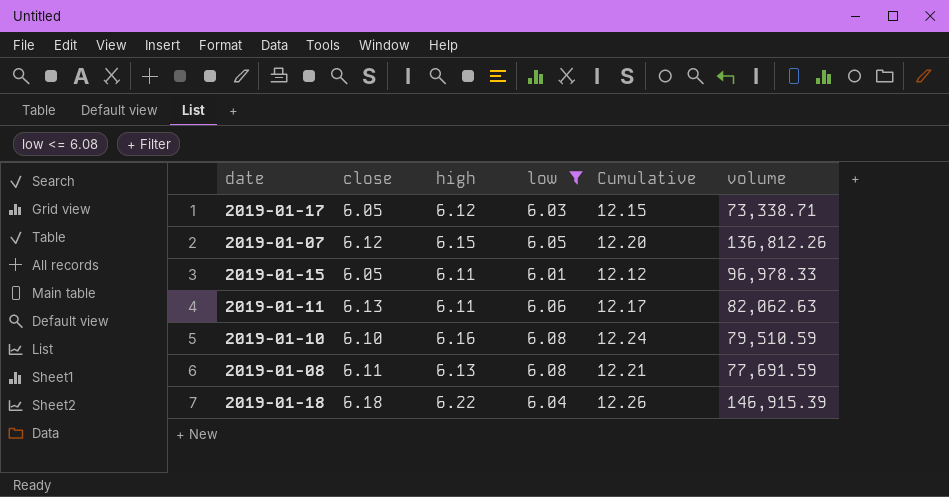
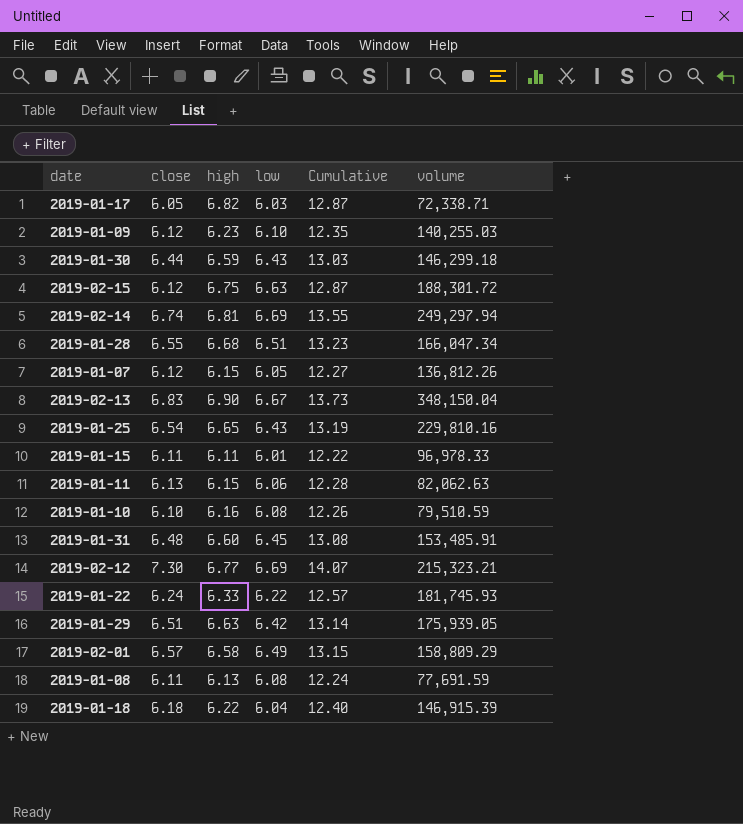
filter: low <= 6.08 -> none
column Cumulative | formula: [high] + [low] -> [close] + [high]
2019-01-17 | high: 6.12 -> 6.82
2019-01-17 | volume: 73,338.71 -> 72,338.71
2019-01-15 | close: 6.05 -> 6.11
2019-01-11 | high: 6.11 -> 6.15

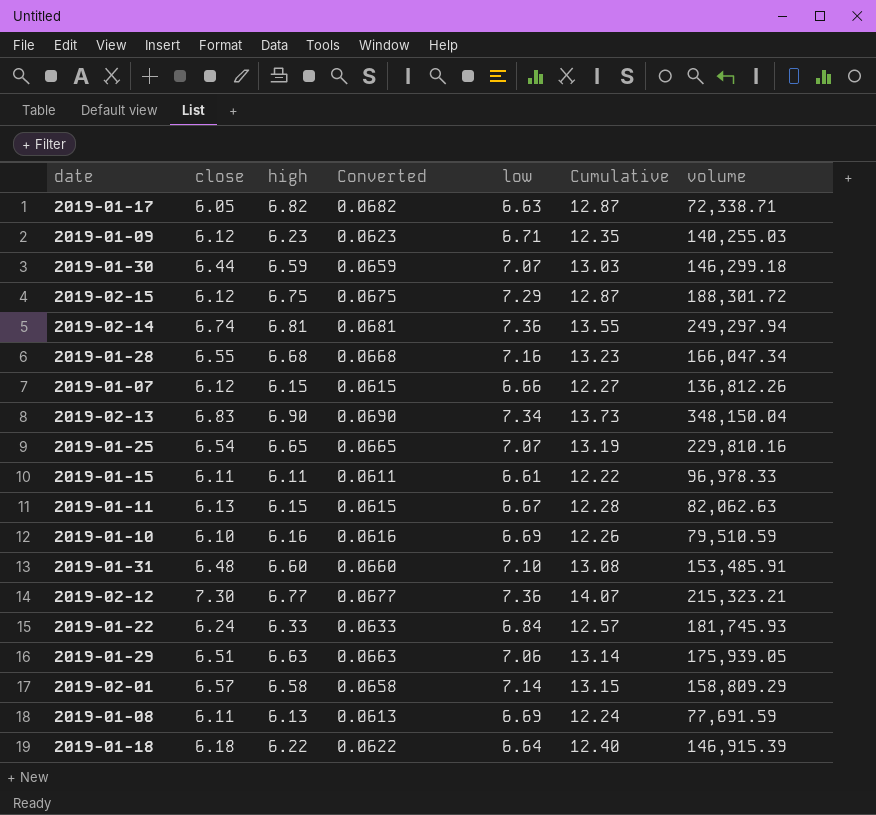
column Converted | formula: none -> [high] * 0.01
2019-01-17 | low: 6.03 -> 6.63
2019-01-09 | low: 6.10 -> 6.71
2019-01-30 | low: 6.43 -> 7.07
2019-02-15 | low: 6.63 -> 7.29
2019-02-14 | low: 6.69 -> 7.36
2019-01-28 | low: 6.51 -> 7.16
2019-01-07 | low: 6.05 -> 6.66
2019-02-13 | low: 6.67 -> 7.34
2019-01-25 | low: 6.43 -> 7.07
2019-01-15 | low: 6.01 -> 6.61
2019-01-11 | low: 6.06 -> 6.67
2019-01-10 | low: 6.08 -> 6.69
2019-01-31 | low: 6.45 -> 7.10
2019-02-12 | low: 6.69 -> 7.36
2019-01-22 | low: 6.22 -> 6.84
2019-01-29 | low: 6.42 -> 7.06
2019-02-01 | low: 6.49 -> 7.14
2019-01-08 | low: 6.08 -> 6.69
2019-01-18 | low: 6.04 -> 6.64

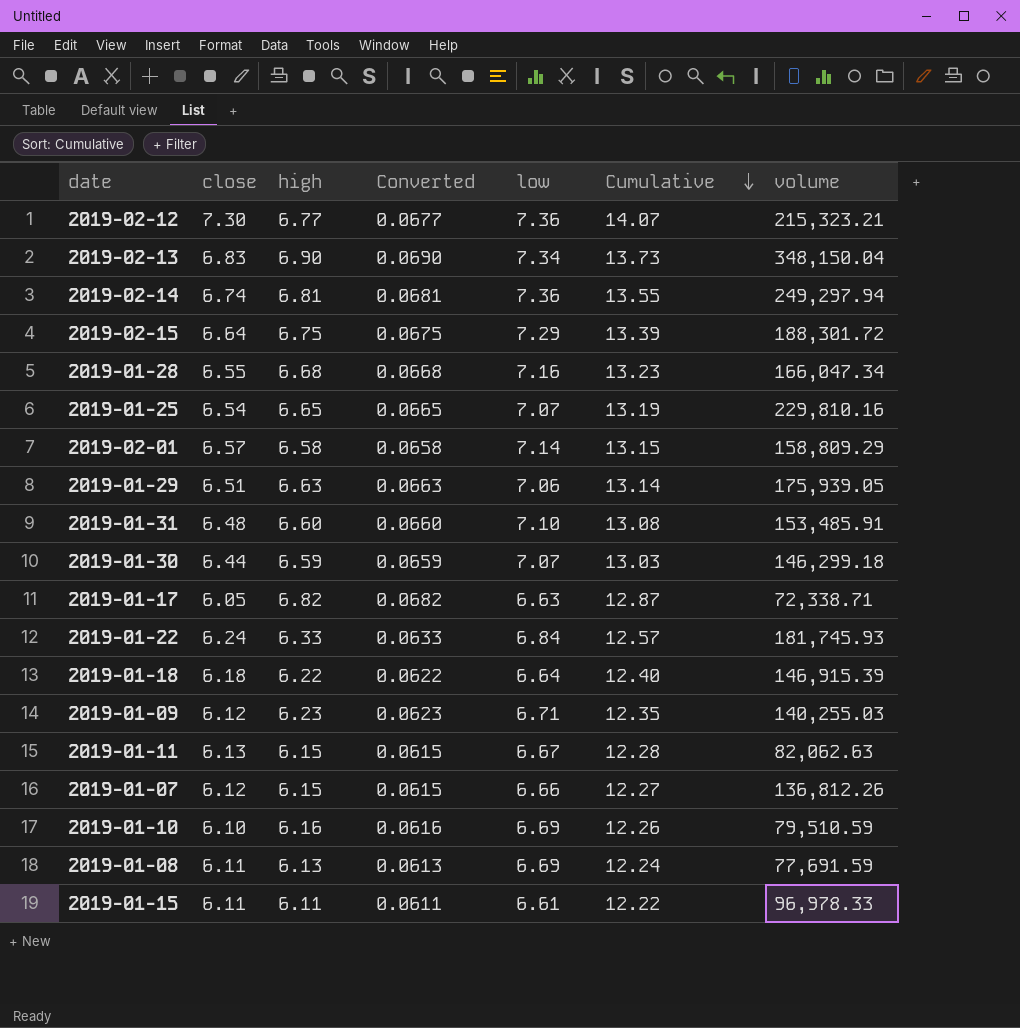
row order: none -> Cumulative descending
2019-02-15 | close: 6.12 -> 6.64
2019-02-15 | Cumulative: 12.87 -> 13.39

